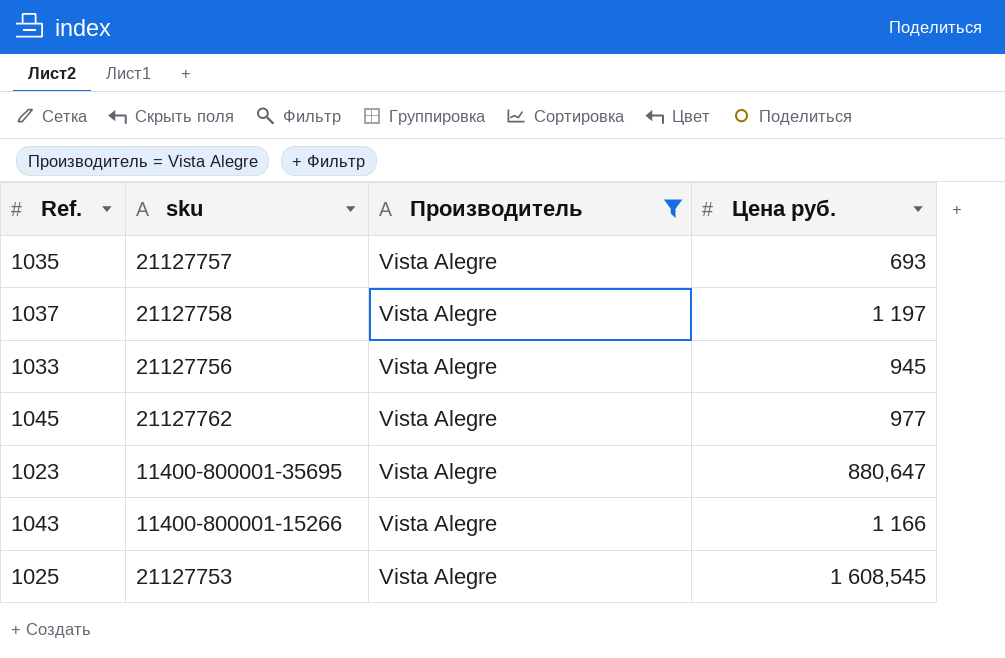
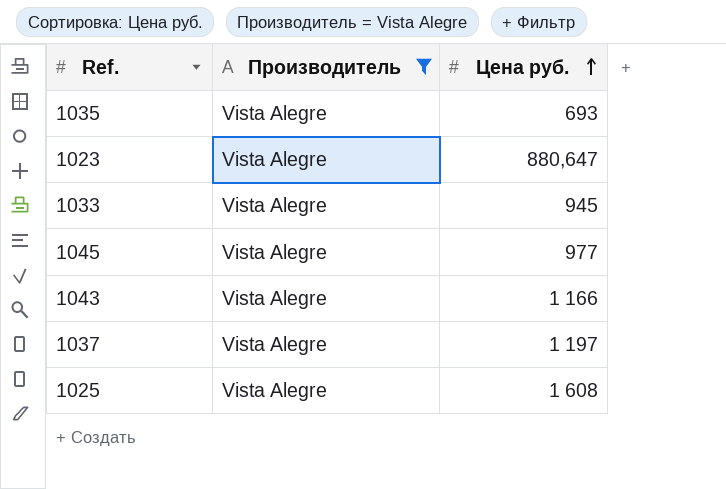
row order: none -> Цена руб. ascending
column sku | position: 2 -> none
1025 | Цена руб.: 1 608,545 -> 1 608

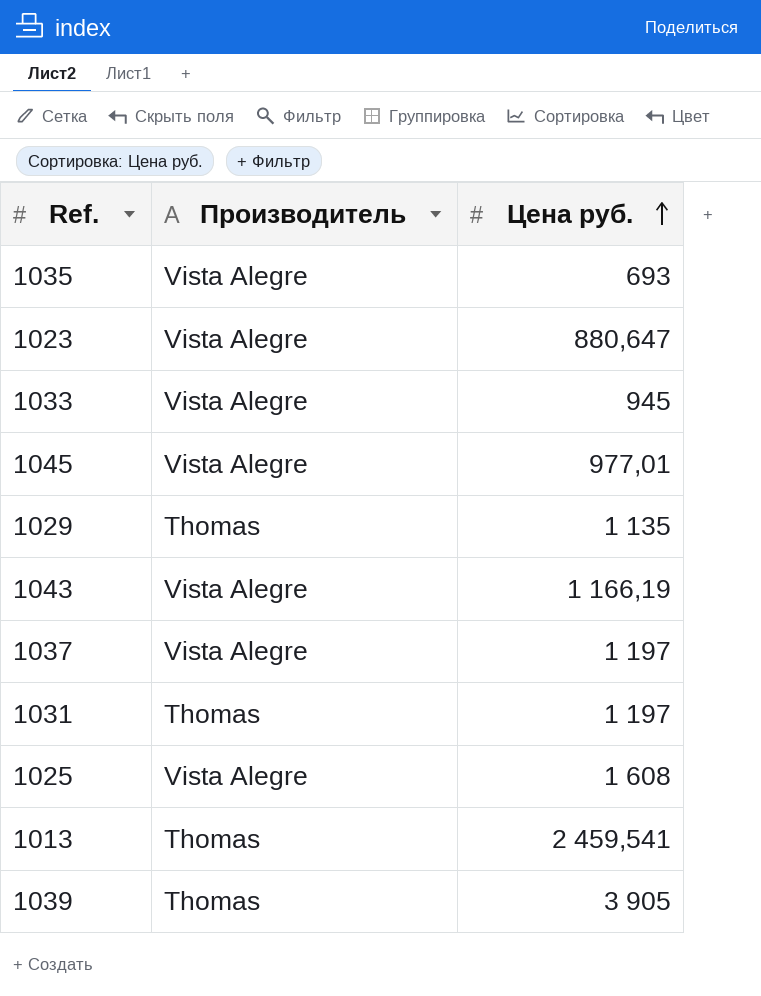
filter: Производитель = Vista Alegre -> none
1045 | Цена руб.: 977 -> 977,01
1043 | Цена руб.: 1 166 -> 1 166,19

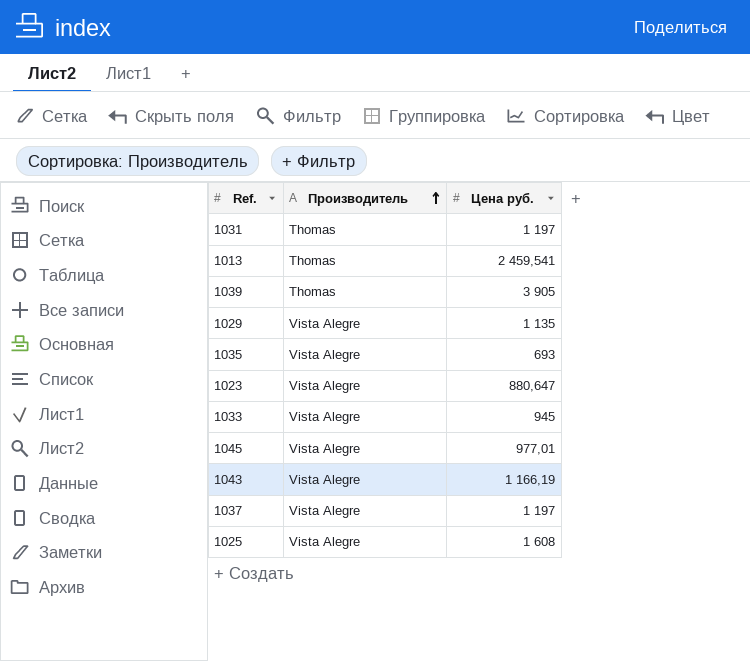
row order: Цена руб. ascending -> Производитель ascending
1029 | Производитель: Thomas -> Vista Alegre

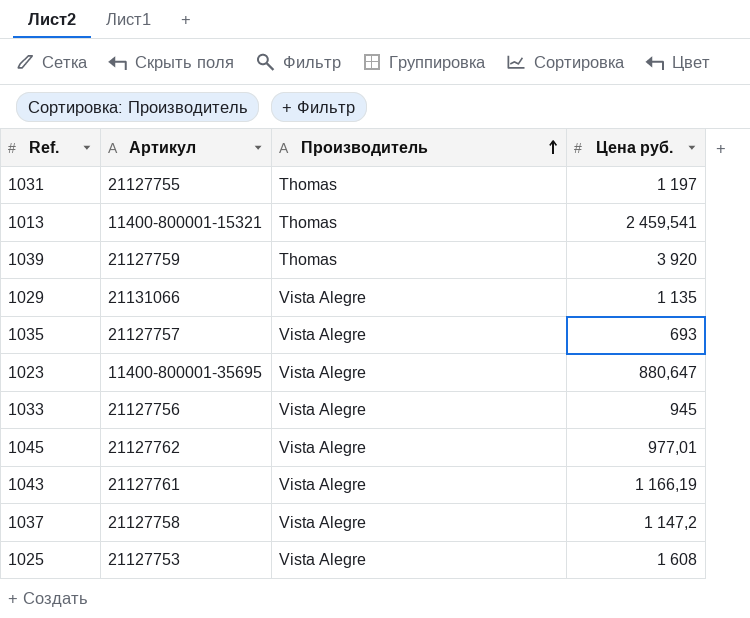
column Артикул | position: none -> 2
1039 | Цена руб.: 3 905 -> 3 920
1037 | Цена руб.: 1 197 -> 1 147,2

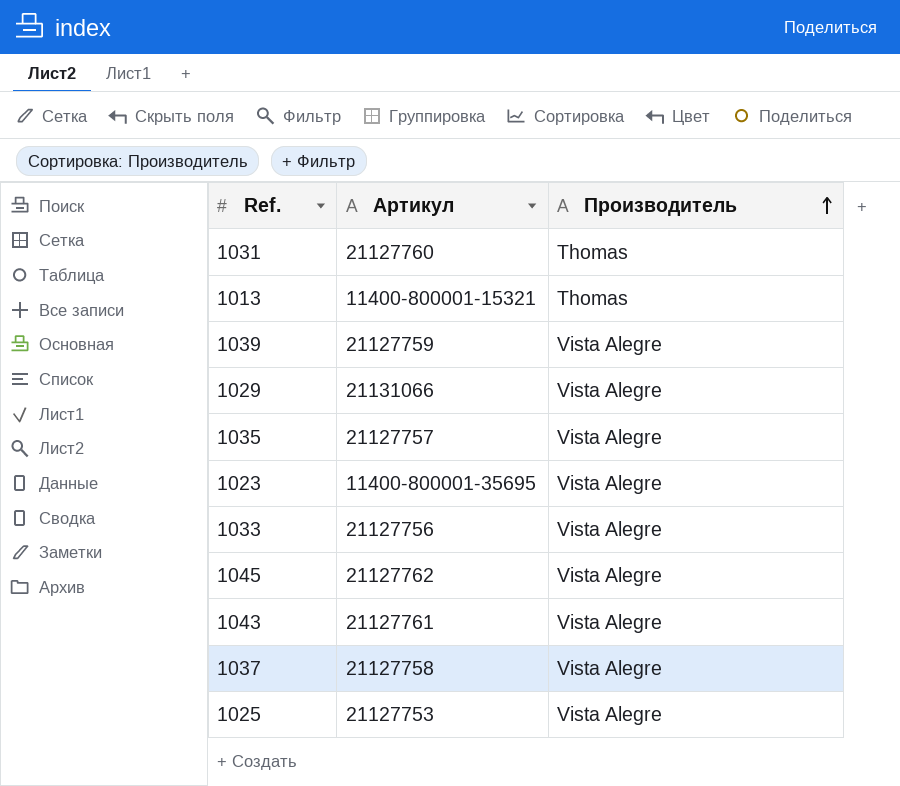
column Цена руб. | position: 4 -> none
1031 | Артикул: 21127755 -> 21127760
1039 | Производитель: Thomas -> Vista Alegre

